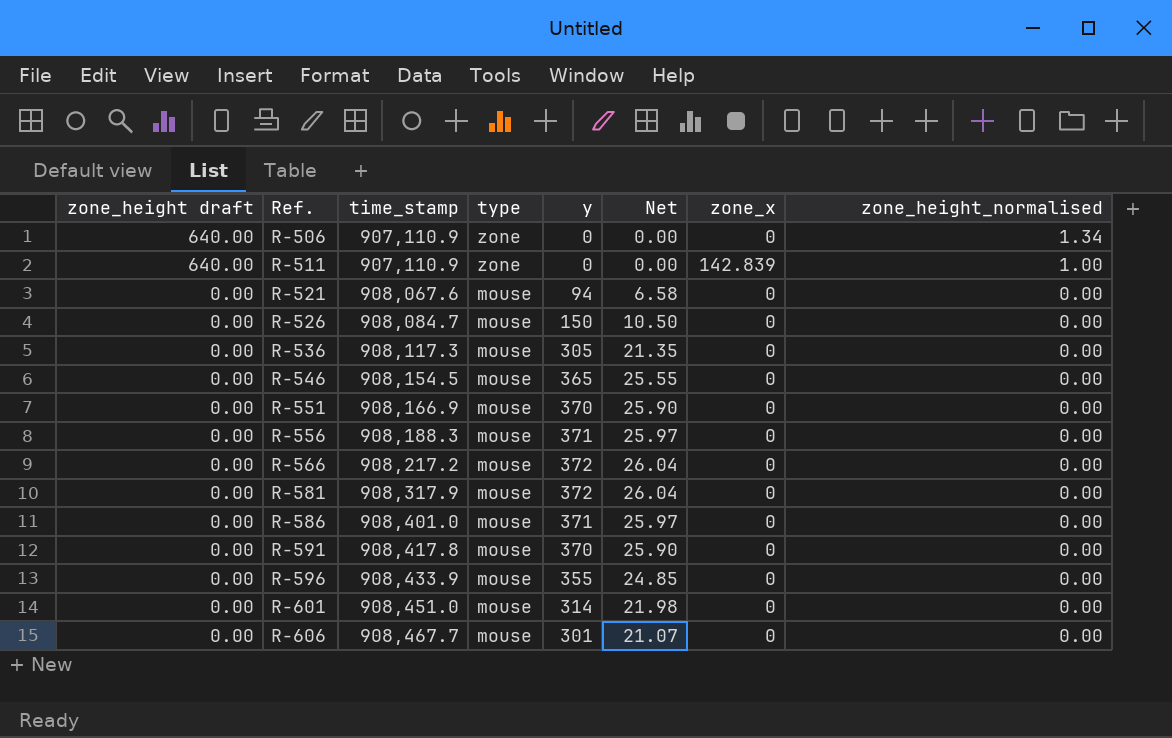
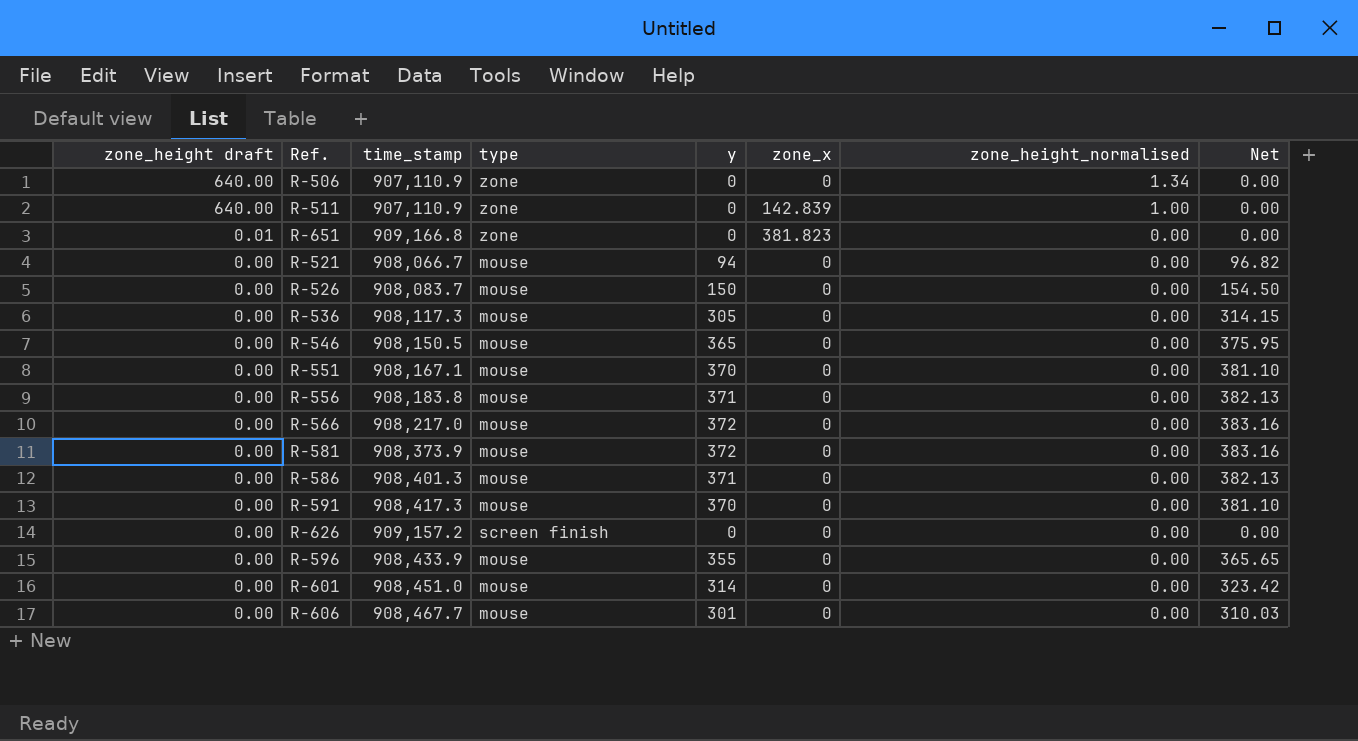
column Net | formula: [y] * 0.07 -> [y] * 1.03
column Net | position: 6 -> 8
row R-651: none -> 0.01 | 909,166.8 | zone | 0 | 381.823 | 0.00 | 0.00
R-521 | time_stamp: 908,067.6 -> 908,066.7
R-526 | time_stamp: 908,084.7 -> 908,083.7
R-546 | time_stamp: 908,154.5 -> 908,150.5
R-551 | time_stamp: 908,166.9 -> 908,167.1
R-556 | time_stamp: 908,188.3 -> 908,183.8
R-566 | time_stamp: 908,217.2 -> 908,217.0
R-581 | time_stamp: 908,317.9 -> 908,373.9
R-586 | time_stamp: 908,401.0 -> 908,401.3
R-591 | time_stamp: 908,417.8 -> 908,417.3
row R-626: none -> 0.00 | 909,157.2 | screen finish | 0 | 0 | 0.00 | 0.00

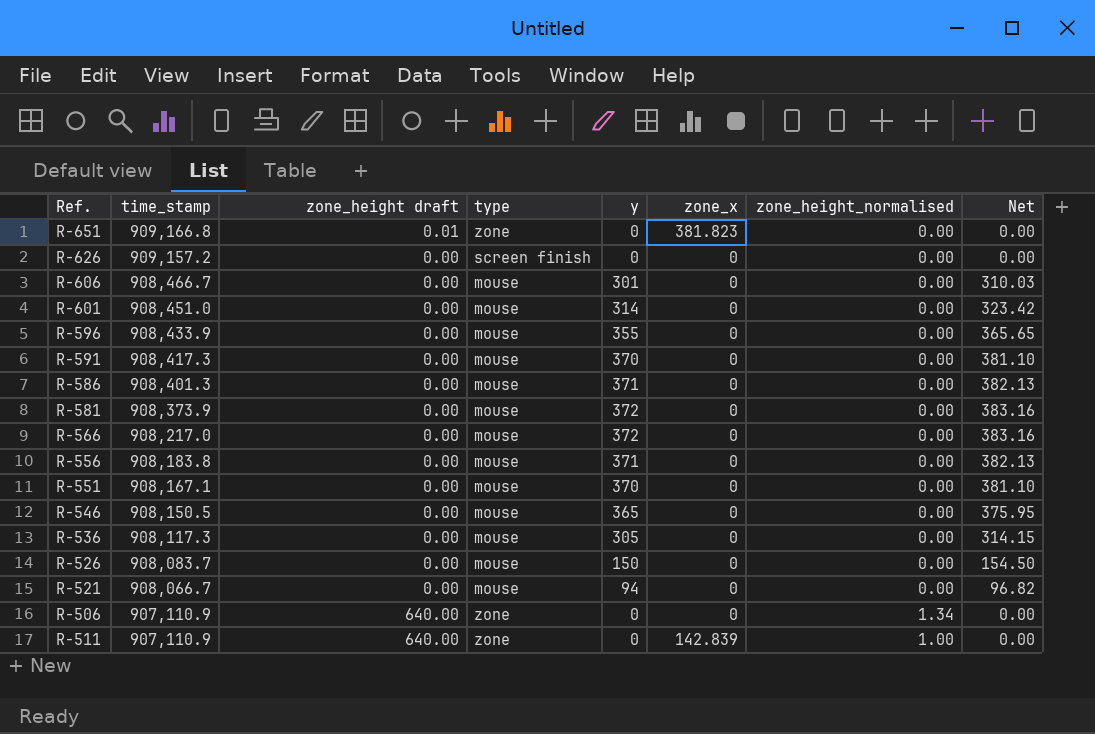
row order: zone_height draft descending -> time_stamp descending
column zone_height draft | position: 1 -> 3
R-606 | time_stamp: 908,467.7 -> 908,466.7

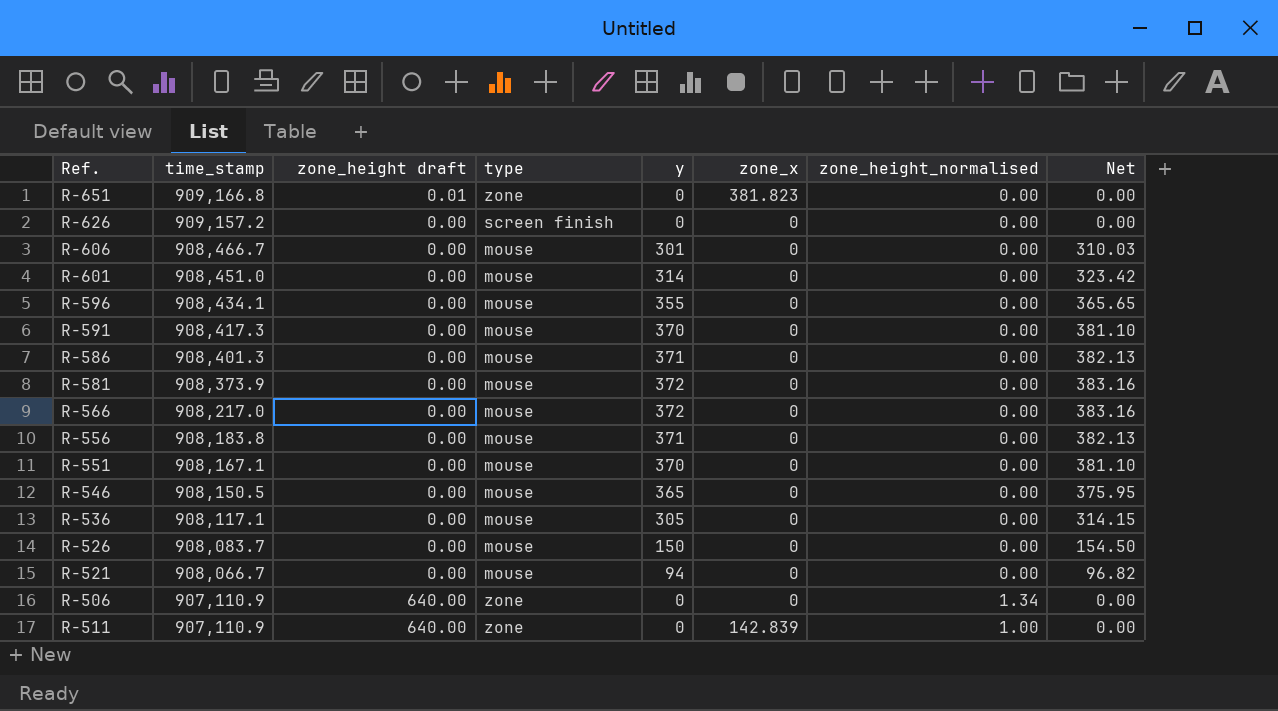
R-596 | time_stamp: 908,433.9 -> 908,434.1
R-536 | time_stamp: 908,117.3 -> 908,117.1

